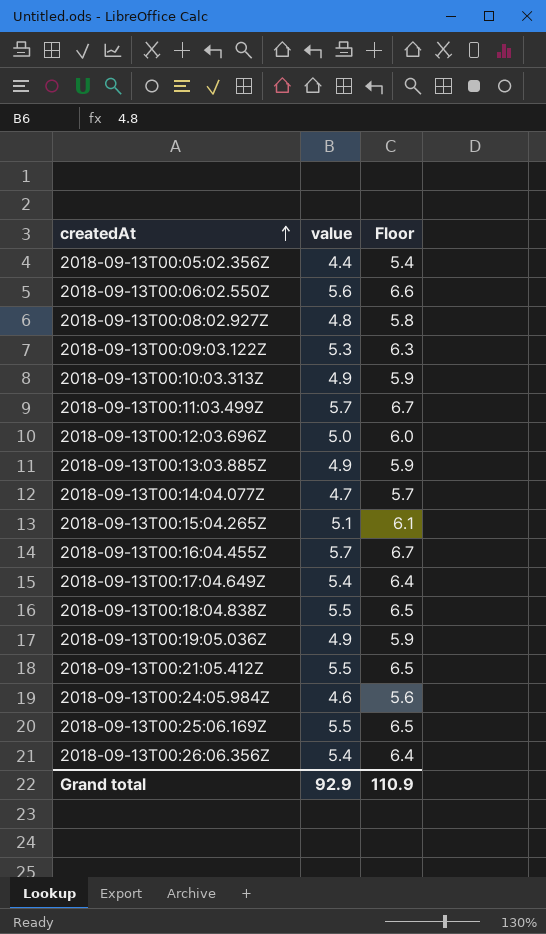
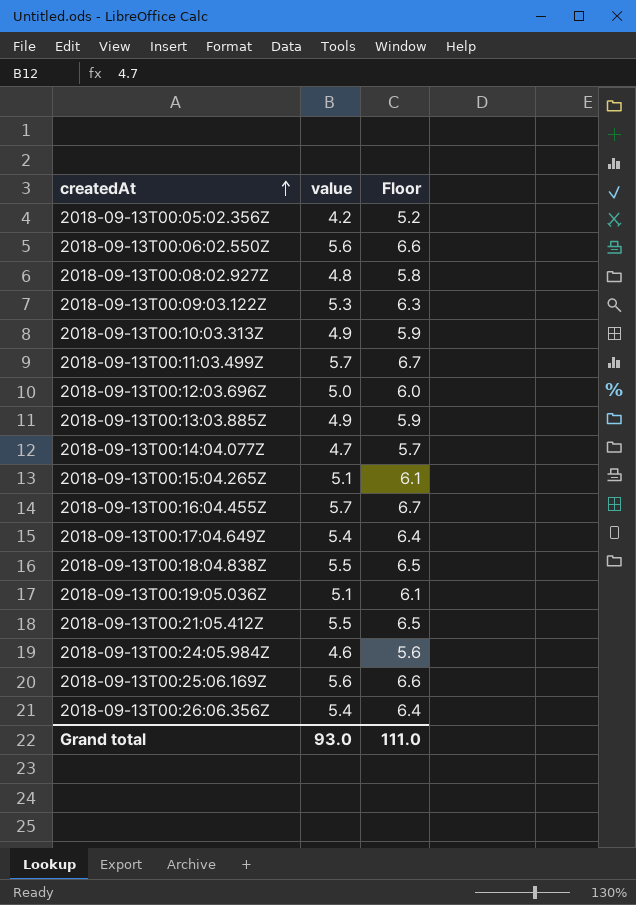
2018-09-13T00:05:02.356Z | value: 4.4 -> 4.2
2018-09-13T00:05:02.356Z | Floor: 5.4 -> 5.2
2018-09-13T00:19:05.036Z | value: 4.9 -> 5.1
2018-09-13T00:19:05.036Z | Floor: 5.9 -> 6.1
2018-09-13T00:25:06.169Z | value: 5.5 -> 5.6
2018-09-13T00:25:06.169Z | Floor: 6.5 -> 6.6
Grand total | value: 92.9 -> 93.0
Grand total | Floor: 110.9 -> 111.0

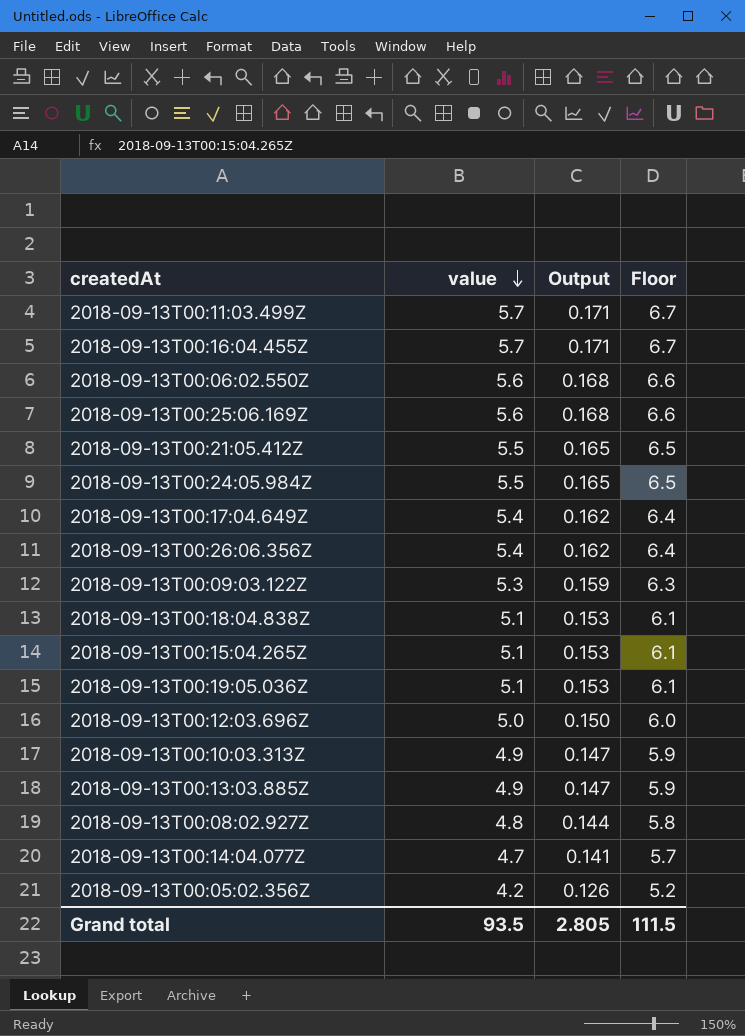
row order: createdAt ascending -> value descending
column Output | formula: none -> [value] * 0.03
2018-09-13T00:24:05.984Z | value: 4.6 -> 5.5
2018-09-13T00:24:05.984Z | Floor: 5.6 -> 6.5
2018-09-13T00:18:04.838Z | value: 5.5 -> 5.1
2018-09-13T00:18:04.838Z | Floor: 6.5 -> 6.1
Grand total | value: 93.0 -> 93.5
Grand total | Floor: 111.0 -> 111.5

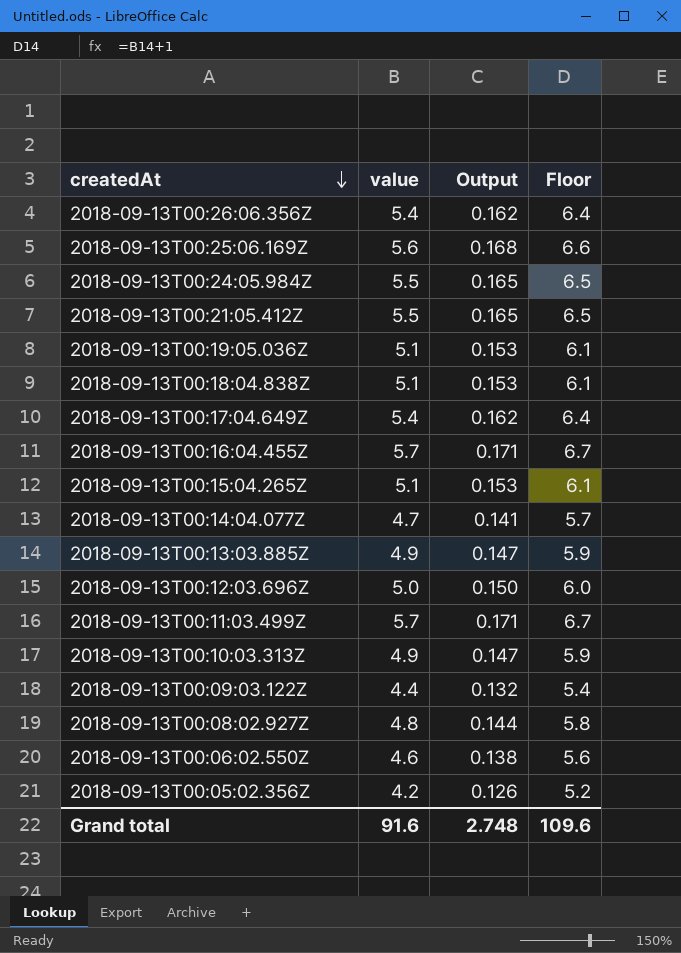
row order: value descending -> createdAt descending
2018-09-13T00:09:03.122Z | value: 5.3 -> 4.4
2018-09-13T00:09:03.122Z | Output: 0.159 -> 0.132
2018-09-13T00:09:03.122Z | Floor: 6.3 -> 5.4
2018-09-13T00:06:02.550Z | value: 5.6 -> 4.6
2018-09-13T00:06:02.550Z | Output: 0.168 -> 0.138
2018-09-13T00:06:02.550Z | Floor: 6.6 -> 5.6
Grand total | value: 93.5 -> 91.6
Grand total | Output: 2.805 -> 2.748
Grand total | Floor: 111.5 -> 109.6

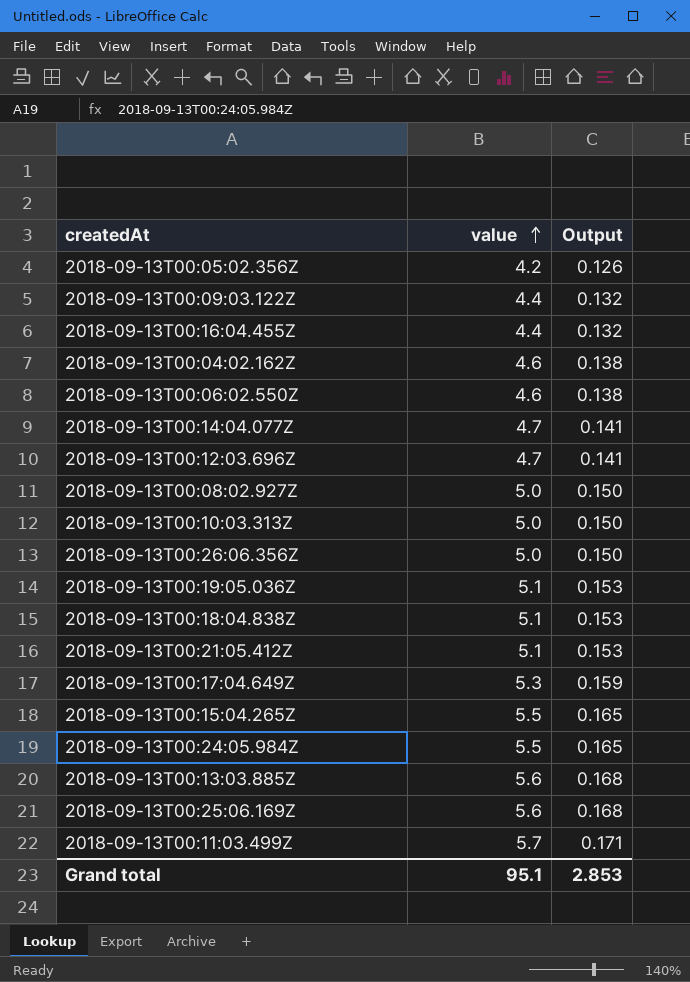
row order: createdAt descending -> value ascending
column Floor | formula: [value] + 1 -> none
2018-09-13T00:16:04.455Z | value: 5.7 -> 4.4
2018-09-13T00:16:04.455Z | Output: 0.171 -> 0.132
row 2018-09-13T00:04:02.162Z: none -> 4.6 | 0.138
2018-09-13T00:12:03.696Z | value: 5.0 -> 4.7
2018-09-13T00:12:03.696Z | Output: 0.150 -> 0.141
2018-09-13T00:08:02.927Z | value: 4.8 -> 5.0
2018-09-13T00:08:02.927Z | Output: 0.144 -> 0.150
2018-09-13T00:10:03.313Z | value: 4.9 -> 5.0
2018-09-13T00:10:03.313Z | Output: 0.147 -> 0.150
2018-09-13T00:26:06.356Z | value: 5.4 -> 5.0
2018-09-13T00:26:06.356Z | Output: 0.162 -> 0.150
2018-09-13T00:21:05.412Z | value: 5.5 -> 5.1
2018-09-13T00:21:05.412Z | Output: 0.165 -> 0.153
2018-09-13T00:17:04.649Z | value: 5.4 -> 5.3
2018-09-13T00:17:04.649Z | Output: 0.162 -> 0.159
2018-09-13T00:15:04.265Z | value: 5.1 -> 5.5
2018-09-13T00:15:04.265Z | Output: 0.153 -> 0.165
2018-09-13T00:13:03.885Z | value: 4.9 -> 5.6
2018-09-13T00:13:03.885Z | Output: 0.147 -> 0.168
Grand total | value: 91.6 -> 95.1
Grand total | Output: 2.748 -> 2.853

